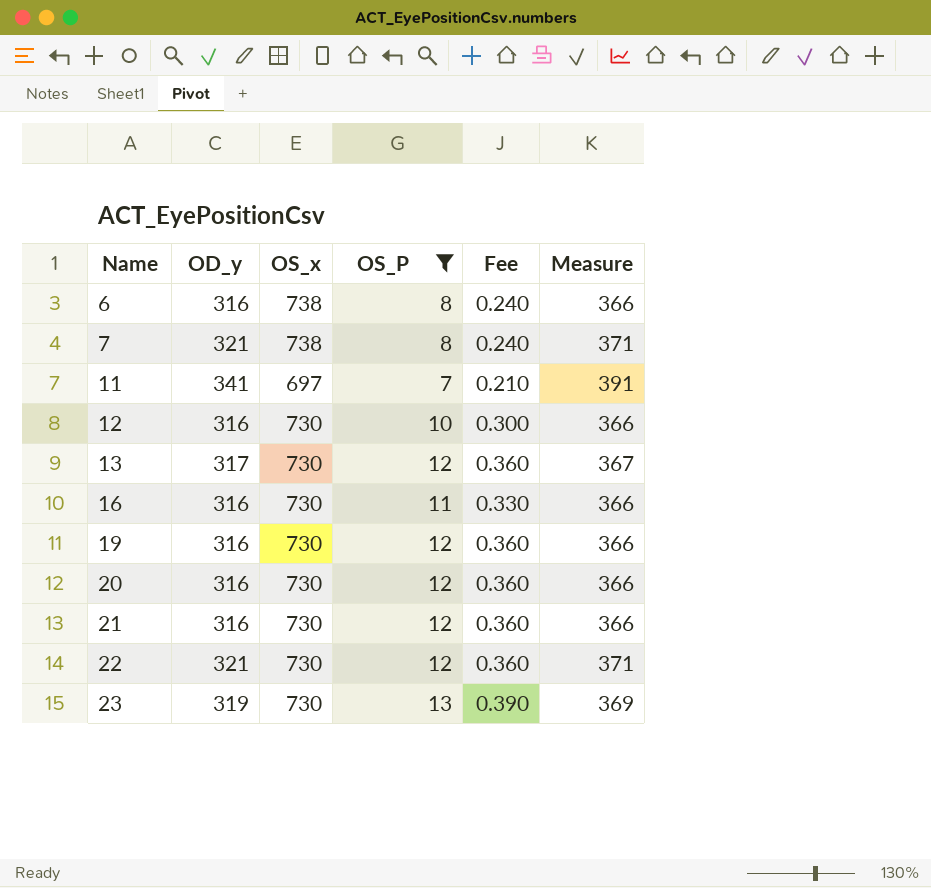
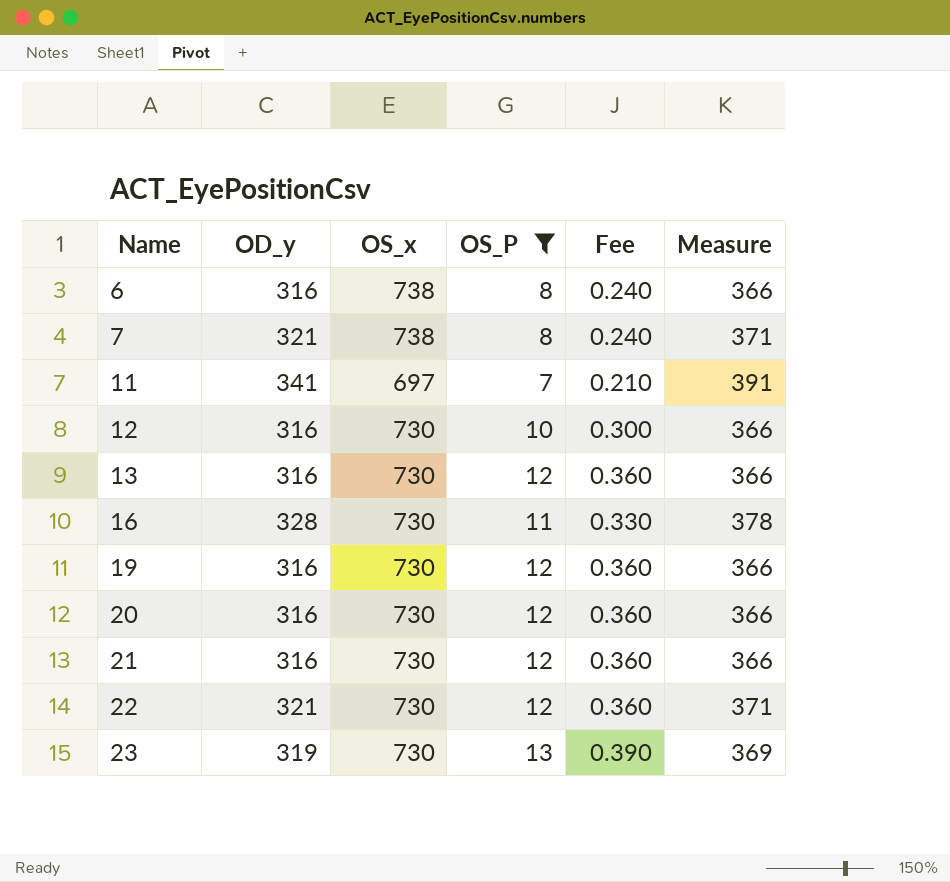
13 | OD_y: 317 -> 316
13 | Measure: 367 -> 366
16 | OD_y: 316 -> 328
16 | Measure: 366 -> 378

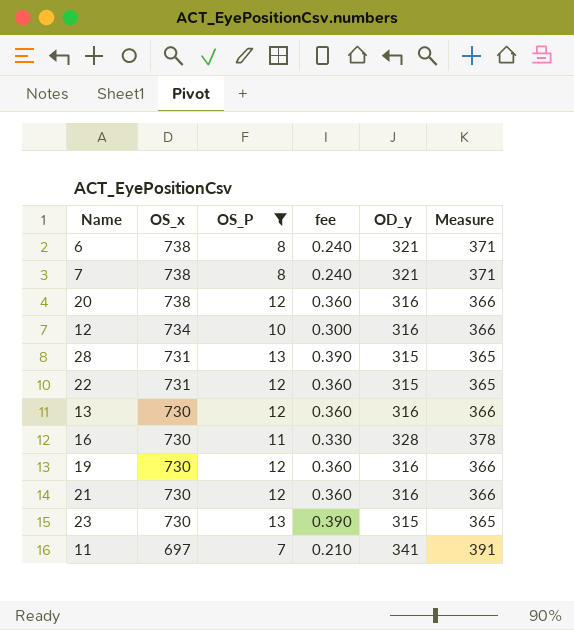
row order: Name ascending -> OS_x descending
column name: Fee -> fee
column OD_y | position: 2 -> 5
6 | OD_y: 316 -> 321
6 | Measure: 366 -> 371
20 | OS_x: 730 -> 738
12 | OS_x: 730 -> 734
row 28: none -> 731 | 13 | 0.390 | 315 | 365
22 | OS_x: 730 -> 731
22 | OD_y: 321 -> 315
22 | Measure: 371 -> 365
23 | OD_y: 319 -> 315
23 | Measure: 369 -> 365

